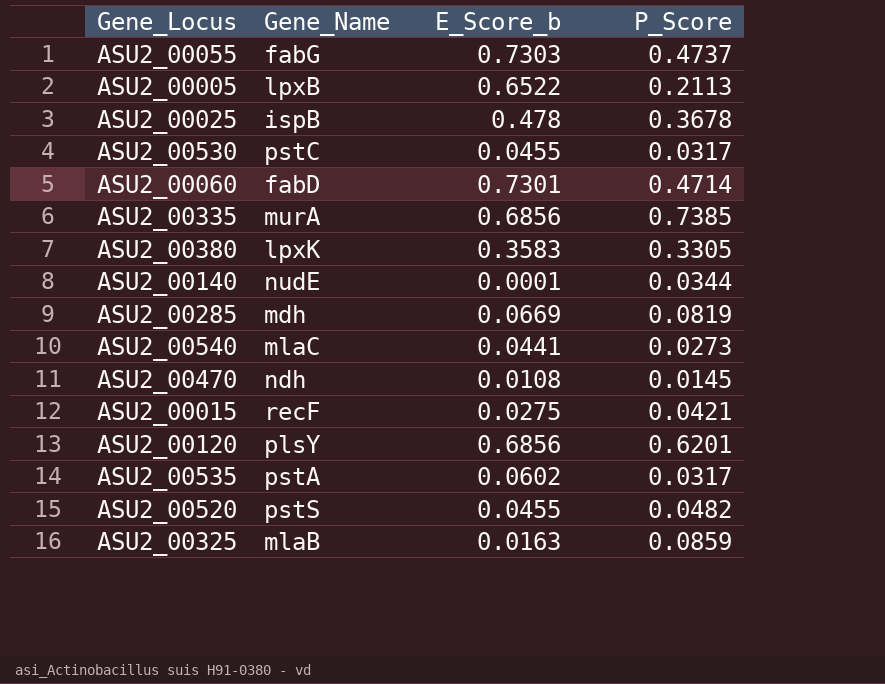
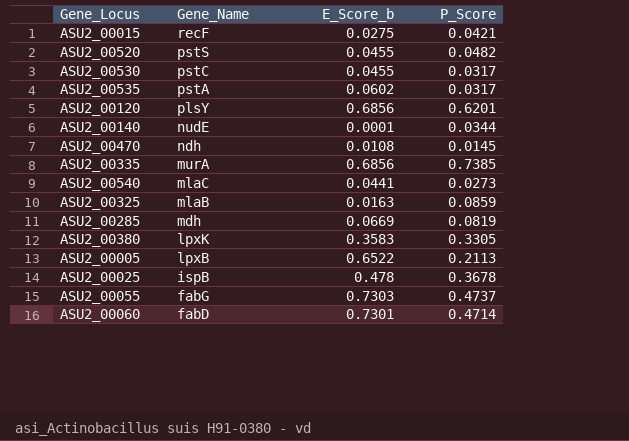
row order: none -> Gene_Name descending

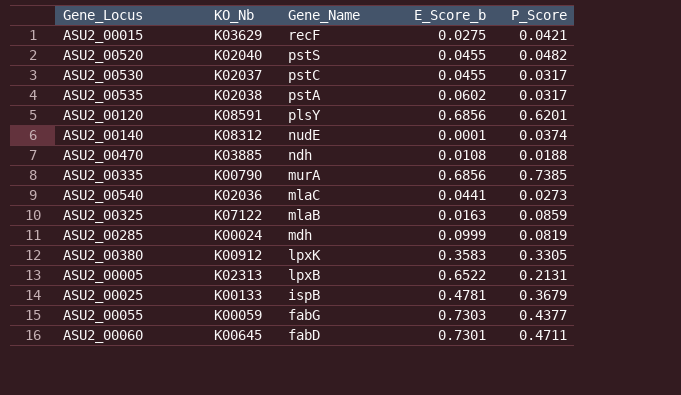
column KO_Nb | position: none -> 2
ASU2_00140 | P_Score: 0.0344 -> 0.0374
ASU2_00470 | P_Score: 0.0145 -> 0.0188
ASU2_00285 | E_Score_b: 0.0669 -> 0.0999
ASU2_00005 | P_Score: 0.2113 -> 0.2131
ASU2_00025 | E_Score_b: 0.478 -> 0.4781
ASU2_00025 | P_Score: 0.3678 -> 0.3679
ASU2_00055 | P_Score: 0.4737 -> 0.4377
ASU2_00060 | P_Score: 0.4714 -> 0.4711

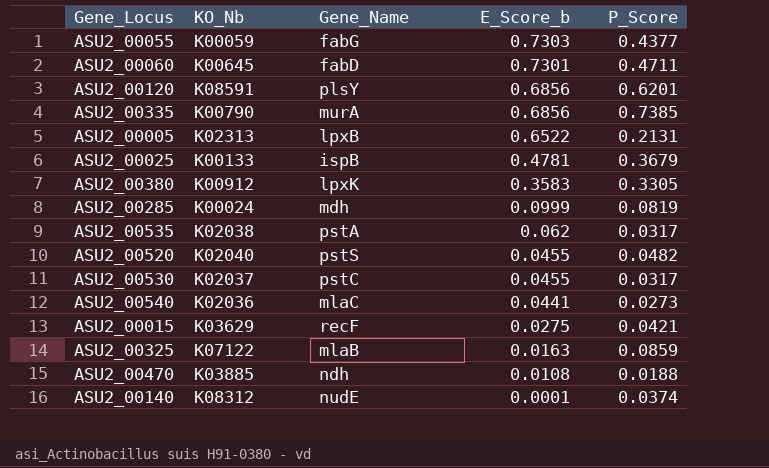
row order: Gene_Name descending -> E_Score_b descending
ASU2_00535 | E_Score_b: 0.0602 -> 0.062

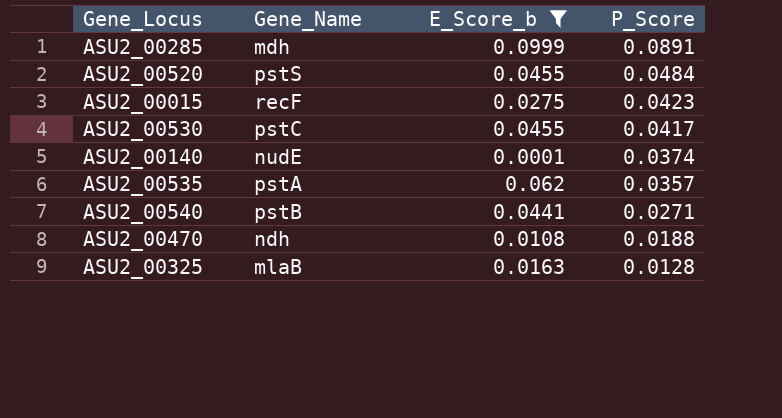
filter: none -> E_Score_b <= 0.0999
row order: E_Score_b descending -> P_Score descending
column KO_Nb | position: 2 -> none
ASU2_00285 | P_Score: 0.0819 -> 0.0891
ASU2_00520 | P_Score: 0.0482 -> 0.0484
ASU2_00015 | P_Score: 0.0421 -> 0.0423
ASU2_00530 | P_Score: 0.0317 -> 0.0417
ASU2_00535 | P_Score: 0.0317 -> 0.0357
ASU2_00540 | Gene_Name: mlaC -> pstB
ASU2_00540 | P_Score: 0.0273 -> 0.0271
ASU2_00325 | P_Score: 0.0859 -> 0.0128

